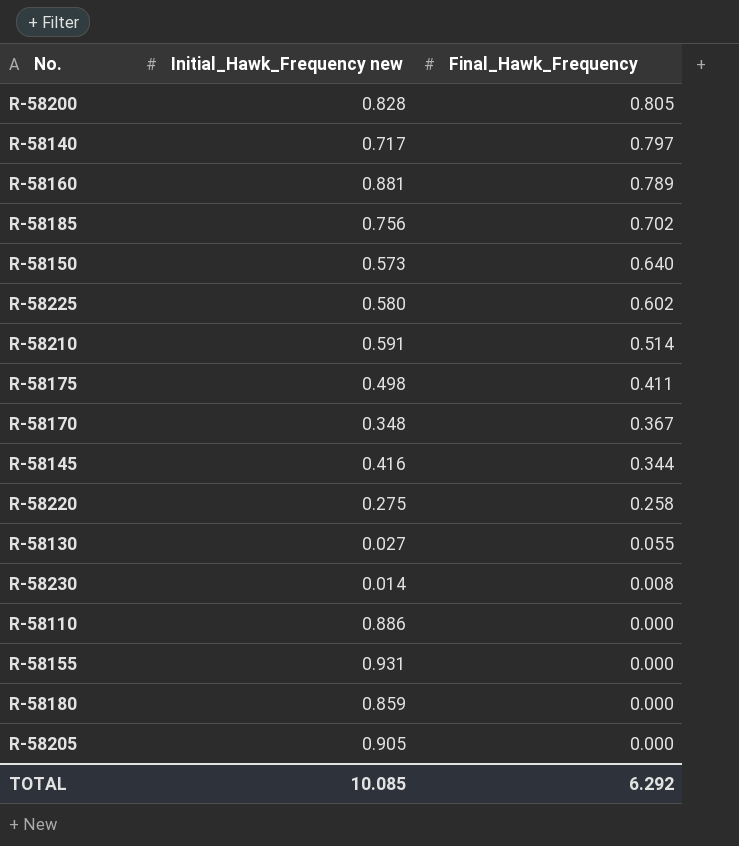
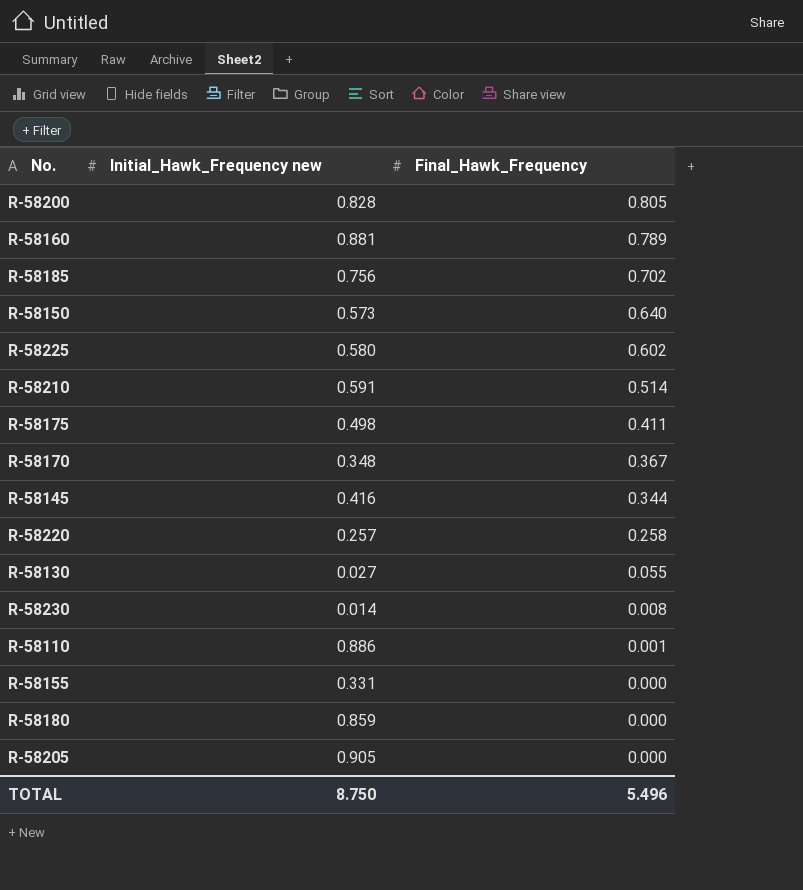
row R-58140: 0.717 | 0.797 -> none
R-58220 | Initial_Hawk_Frequency new: 0.275 -> 0.257
R-58110 | Final_Hawk_Frequency: 0.000 -> 0.001
R-58155 | Initial_Hawk_Frequency new: 0.931 -> 0.331
TOTAL | Initial_Hawk_Frequency new: 10.085 -> 8.750
TOTAL | Final_Hawk_Frequency: 6.292 -> 5.496

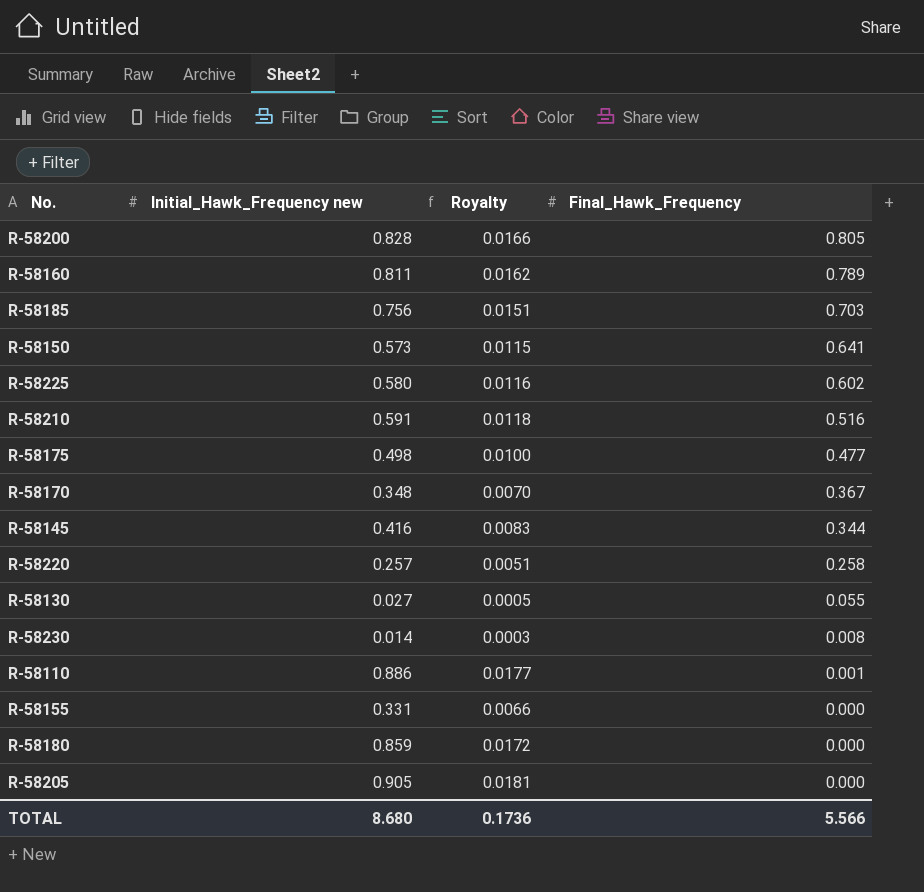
column Royalty | formula: none -> [Initial_Hawk_Frequency new] * 0.02
R-58160 | Initial_Hawk_Frequency new: 0.881 -> 0.811
R-58185 | Final_Hawk_Frequency: 0.702 -> 0.703
R-58150 | Final_Hawk_Frequency: 0.640 -> 0.641
R-58210 | Final_Hawk_Frequency: 0.514 -> 0.516
R-58175 | Final_Hawk_Frequency: 0.411 -> 0.477
TOTAL | Initial_Hawk_Frequency new: 8.750 -> 8.680
TOTAL | Final_Hawk_Frequency: 5.496 -> 5.566

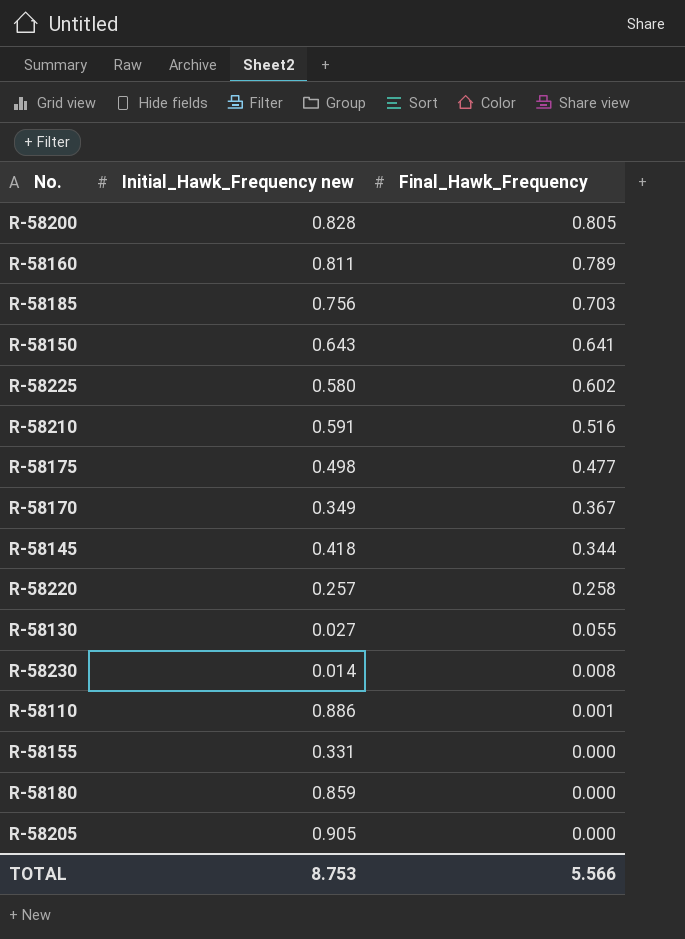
column Royalty | formula: [Initial_Hawk_Frequency new] * 0.02 -> none
R-58150 | Initial_Hawk_Frequency new: 0.573 -> 0.643
R-58170 | Initial_Hawk_Frequency new: 0.348 -> 0.349
R-58145 | Initial_Hawk_Frequency new: 0.416 -> 0.418
TOTAL | Initial_Hawk_Frequency new: 8.680 -> 8.753

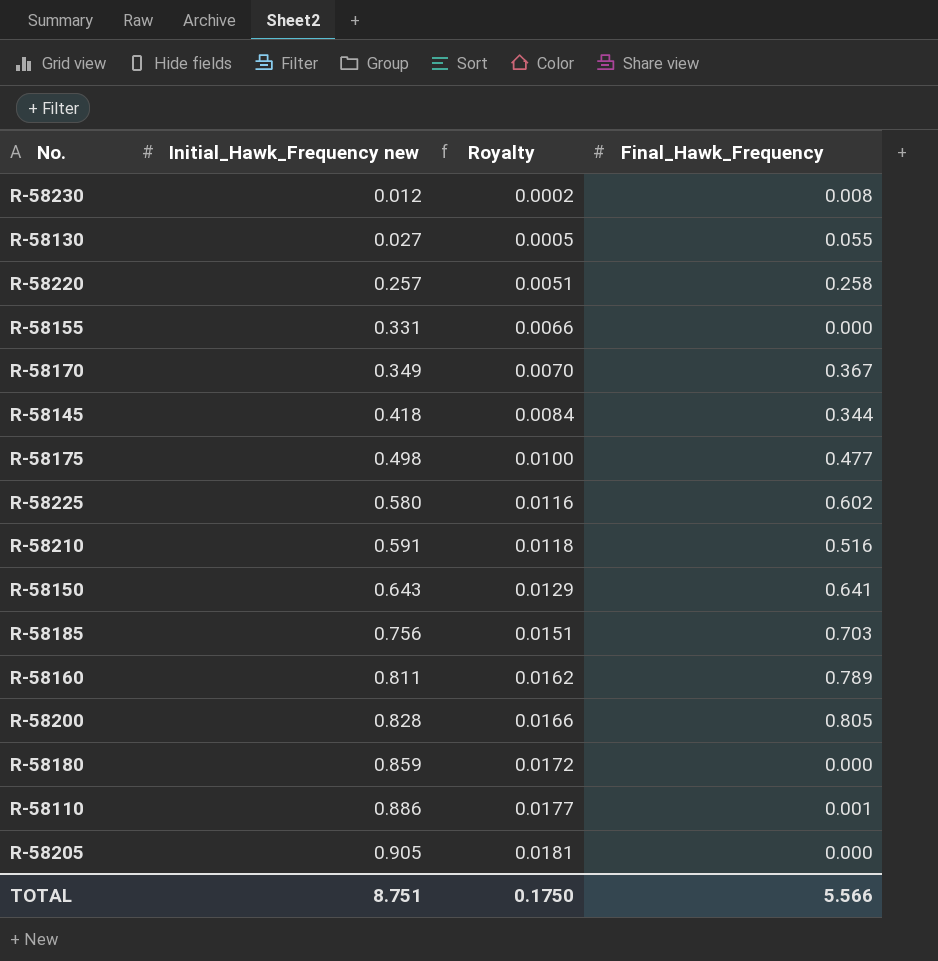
row order: Final_Hawk_Frequency descending -> Initial_Hawk_Frequency new ascending
column Royalty | formula: none -> [Initial_Hawk_Frequency new] * 0.02
R-58230 | Initial_Hawk_Frequency new: 0.014 -> 0.012
TOTAL | Initial_Hawk_Frequency new: 8.753 -> 8.751

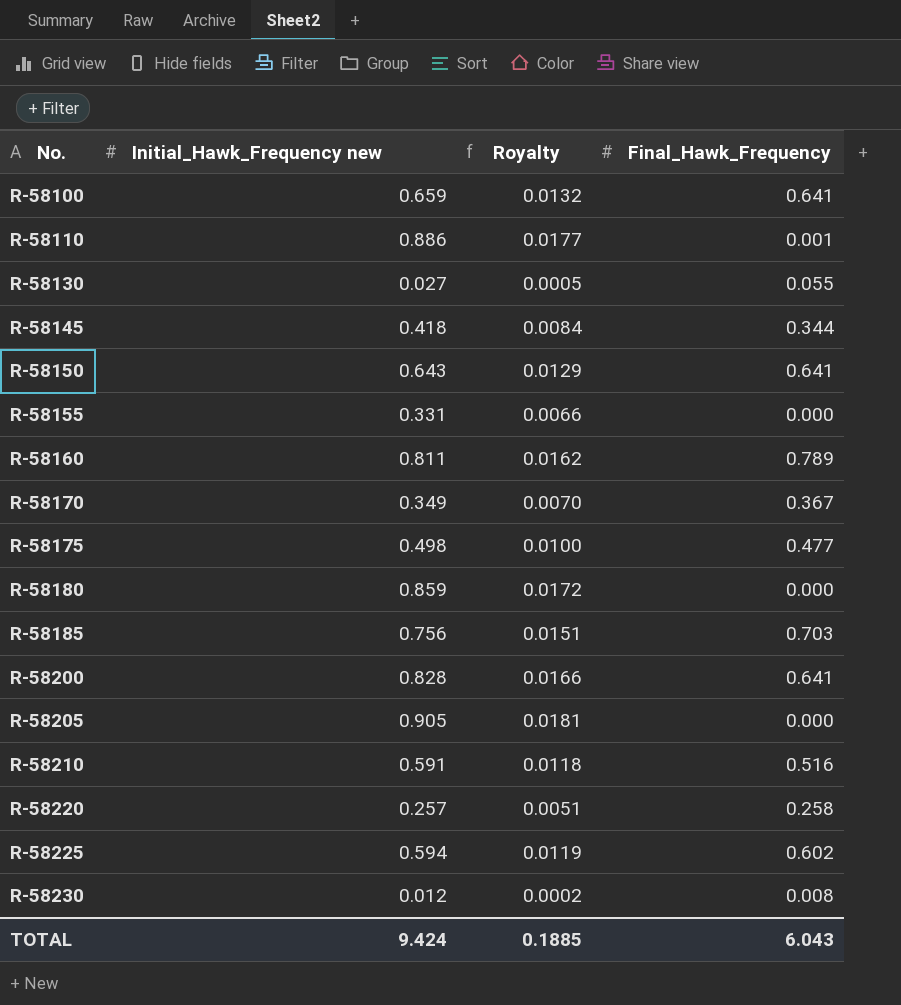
row order: Initial_Hawk_Frequency new ascending -> No. ascending
row R-58100: none -> 0.659 | 0.0132 | 0.641
R-58200 | Final_Hawk_Frequency: 0.805 -> 0.641
R-58225 | Initial_Hawk_Frequency new: 0.580 -> 0.594
R-58225 | Royalty: 0.0116 -> 0.0119
TOTAL | Initial_Hawk_Frequency new: 8.751 -> 9.424
TOTAL | Royalty: 0.1750 -> 0.1885
TOTAL | Final_Hawk_Frequency: 5.566 -> 6.043

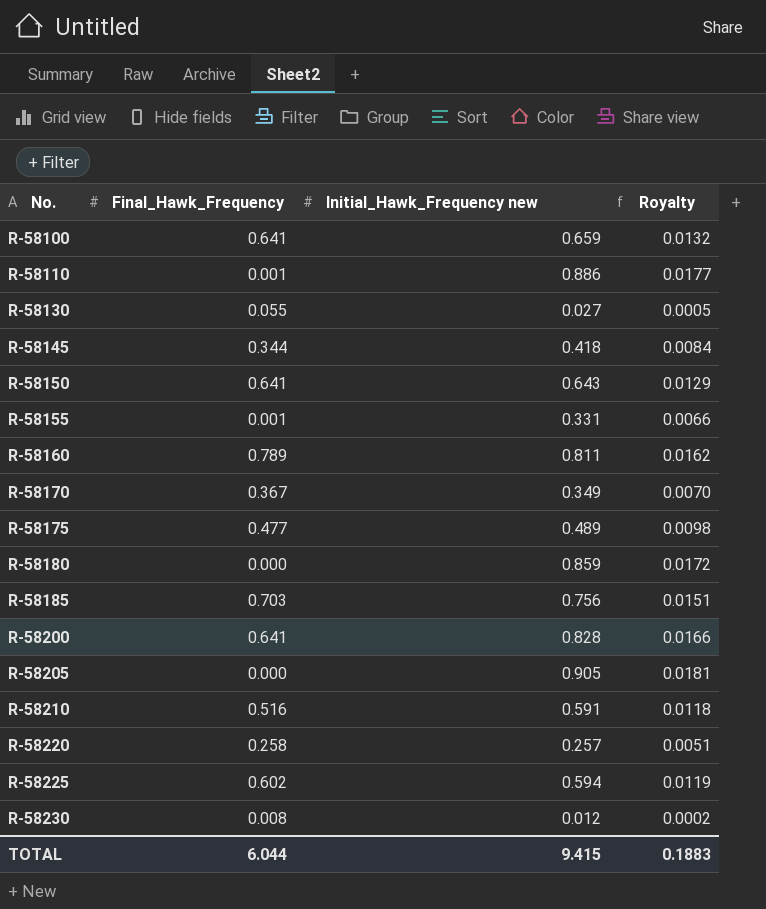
column Final_Hawk_Frequency | position: 4 -> 2
R-58155 | Final_Hawk_Frequency: 0.000 -> 0.001
R-58175 | Initial_Hawk_Frequency new: 0.498 -> 0.489
R-58175 | Royalty: 0.0100 -> 0.0098
TOTAL | Final_Hawk_Frequency: 6.043 -> 6.044
TOTAL | Initial_Hawk_Frequency new: 9.424 -> 9.415
TOTAL | Royalty: 0.1885 -> 0.1883

